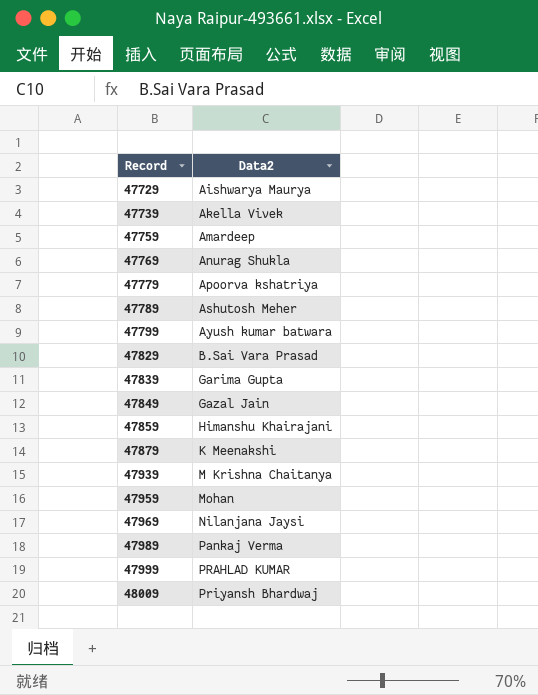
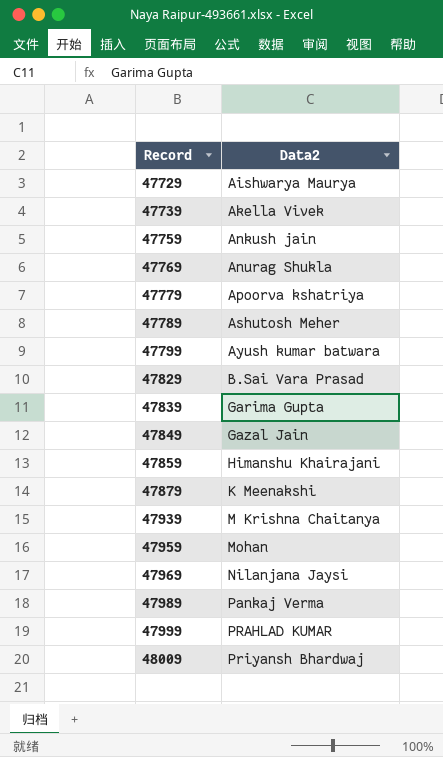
47759 | Data2: Amardeep -> Ankush jain

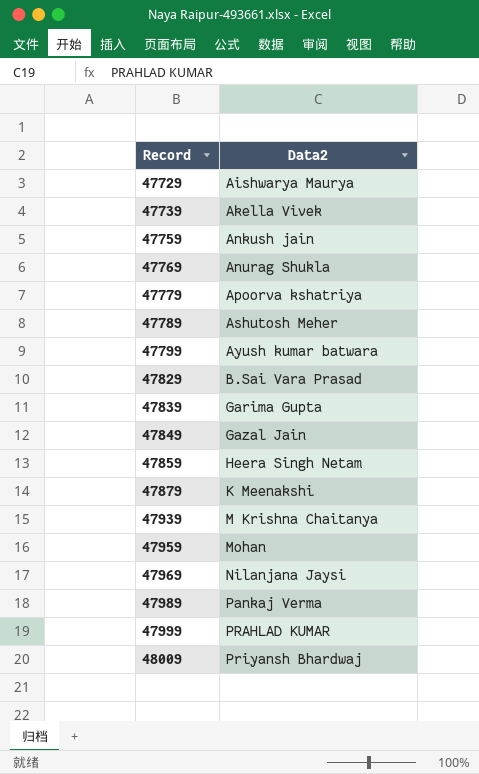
47859 | Data2: Himanshu Khairajani -> Heera Singh Netam

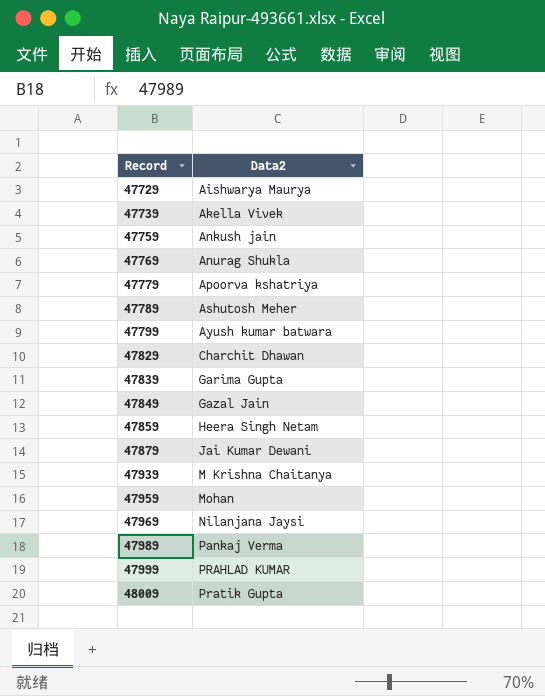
47829 | Data2: B.Sai Vara Prasad -> Charchit Dhawan
47879 | Data2: K Meenakshi -> Jai Kumar Dewani
48009 | Data2: Priyansh Bhardwaj -> Pratik Gupta

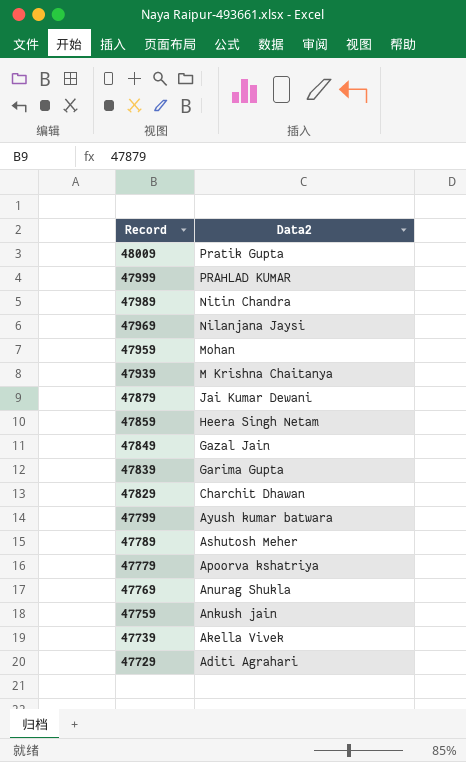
row order: Record ascending -> Record descending
47989 | Data2: Pankaj Verma -> Nitin Chandra
47729 | Data2: Aishwarya Maurya -> Aditi Agrahari

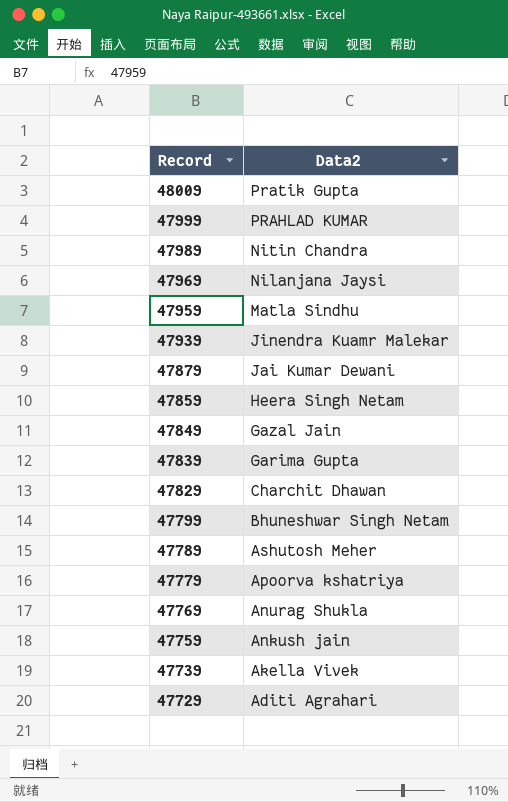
47959 | Data2: Mohan -> Matla Sindhu
47939 | Data2: M Krishna Chaitanya -> Jinendra Kuamr Malekar
47799 | Data2: Ayush kumar batwara -> Bhuneshwar Singh Netam

